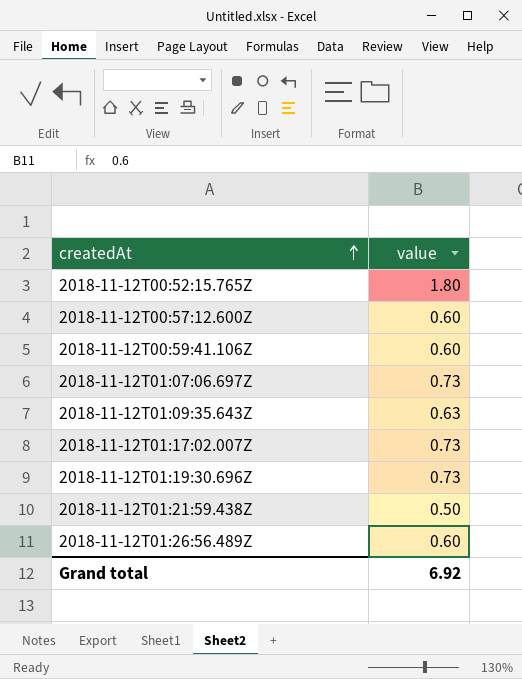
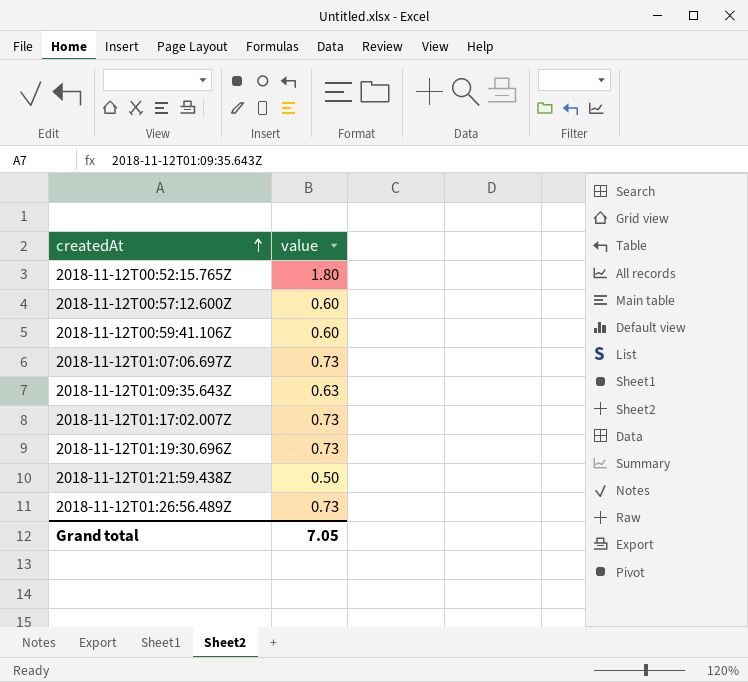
2018-11-12T01:26:56.489Z | value: 0.60 -> 0.73
Grand total | value: 6.92 -> 7.05

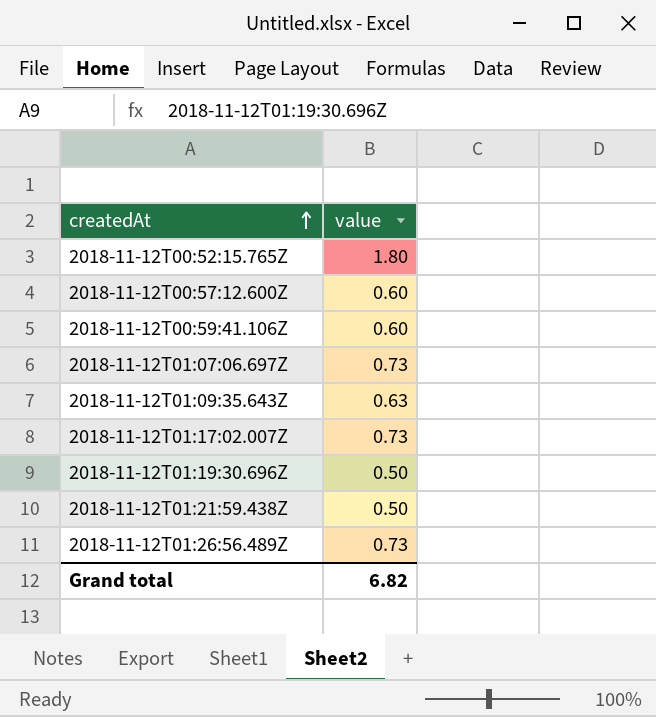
2018-11-12T01:19:30.696Z | value: 0.73 -> 0.50
Grand total | value: 7.05 -> 6.82

